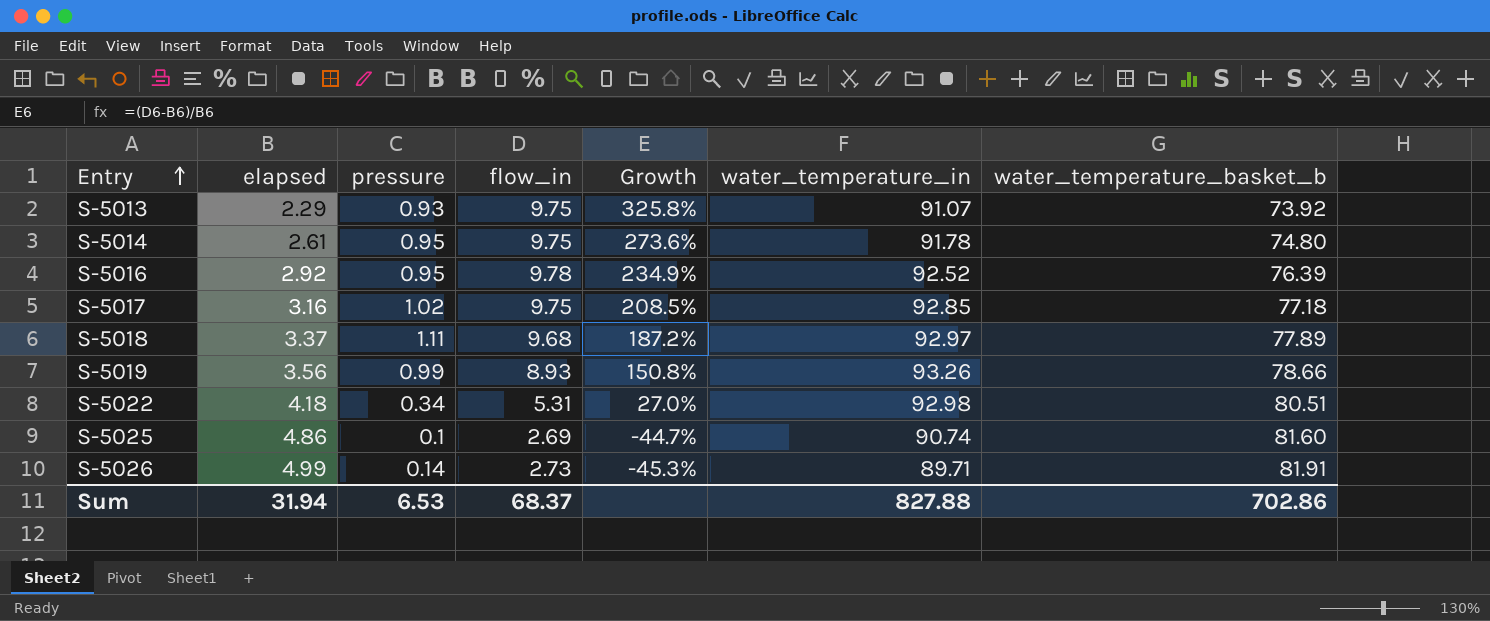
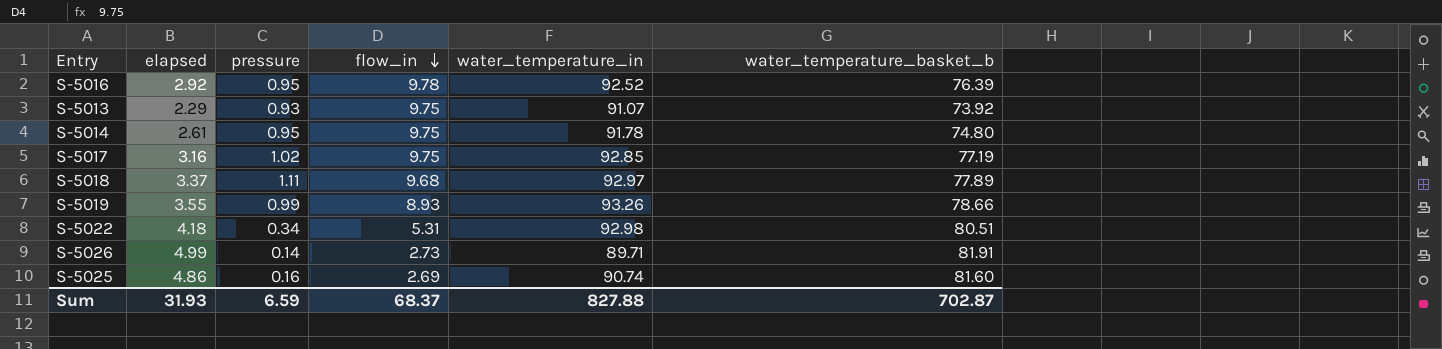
row order: Entry ascending -> flow_in descending
column Growth | formula: ([flow_in] - [elapsed]) / [elapsed] -> none
S-5017 | water_temperature_basket_b: 77.18 -> 77.19
S-5019 | elapsed: 3.56 -> 3.55
S-5025 | pressure: 0.1 -> 0.16
Sum | elapsed: 31.94 -> 31.93
Sum | pressure: 6.53 -> 6.59
Sum | water_temperature_basket_b: 702.86 -> 702.87

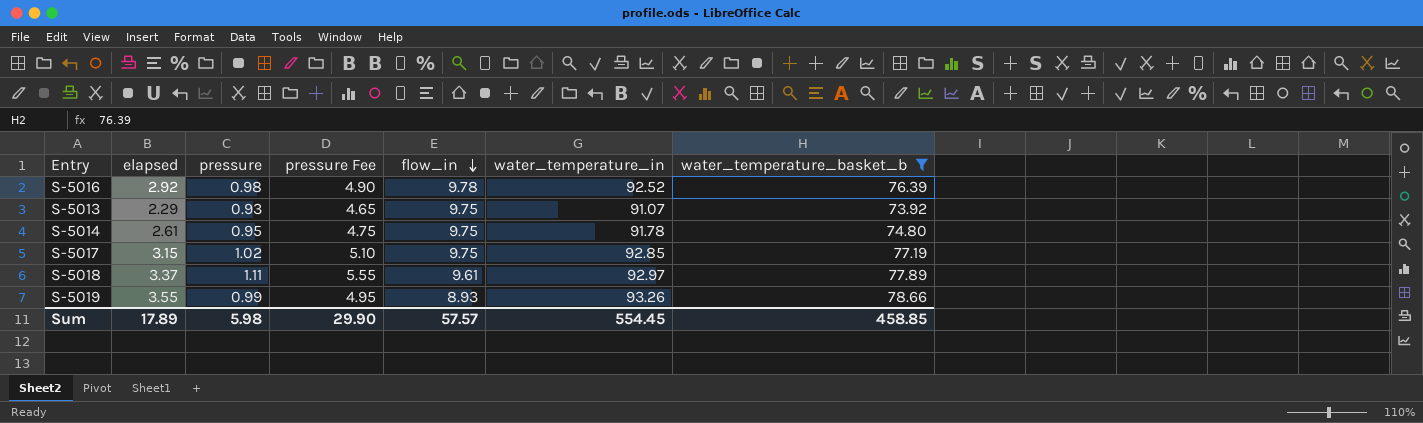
filter: none -> water_temperature_basket_b <= 78.66
column pressure Fee | formula: none -> [pressure] * 5
S-5016 | pressure: 0.95 -> 0.98
S-5017 | elapsed: 3.16 -> 3.15
S-5018 | flow_in: 9.68 -> 9.61
Sum | elapsed: 31.93 -> 17.89
Sum | pressure: 6.59 -> 5.98
Sum | flow_in: 68.37 -> 57.57
Sum | water_temperature_in: 827.88 -> 554.45
Sum | water_temperature_basket_b: 702.87 -> 458.85

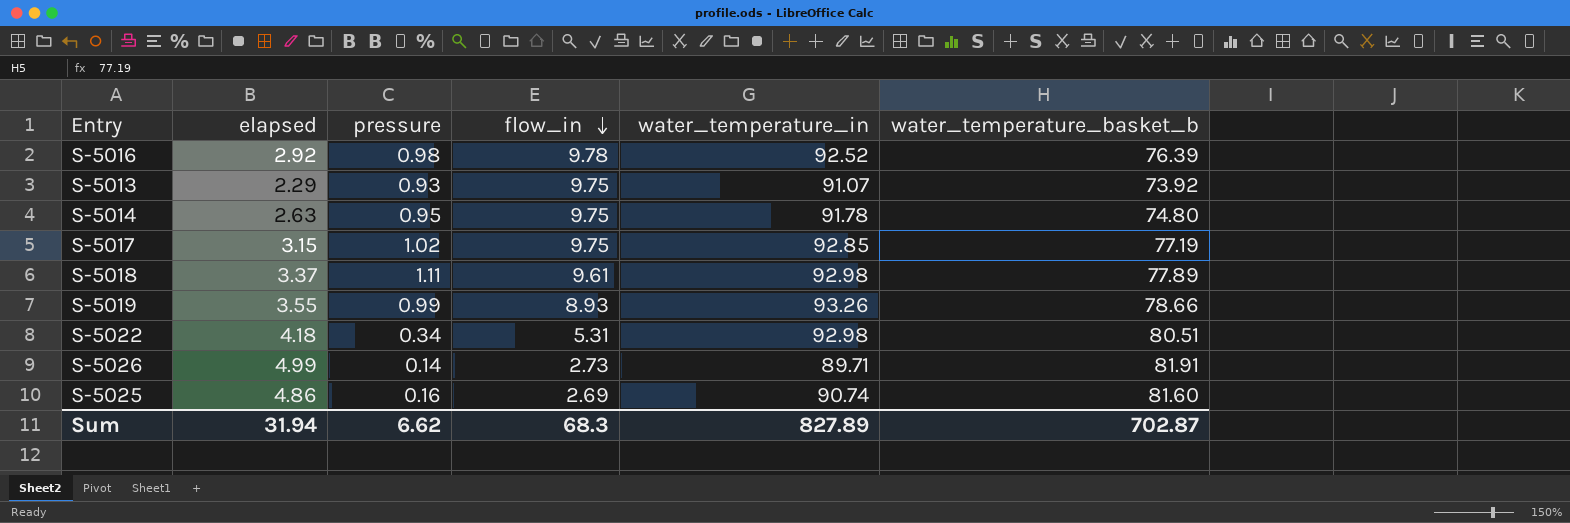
filter: water_temperature_basket_b <= 78.66 -> none
column pressure Fee | formula: [pressure] * 5 -> none
S-5014 | elapsed: 2.61 -> 2.63
S-5018 | water_temperature_in: 92.97 -> 92.98
Sum | elapsed: 17.89 -> 31.94
Sum | pressure: 5.98 -> 6.62
Sum | flow_in: 57.57 -> 68.3
Sum | water_temperature_in: 554.45 -> 827.89
Sum | water_temperature_basket_b: 458.85 -> 702.87

